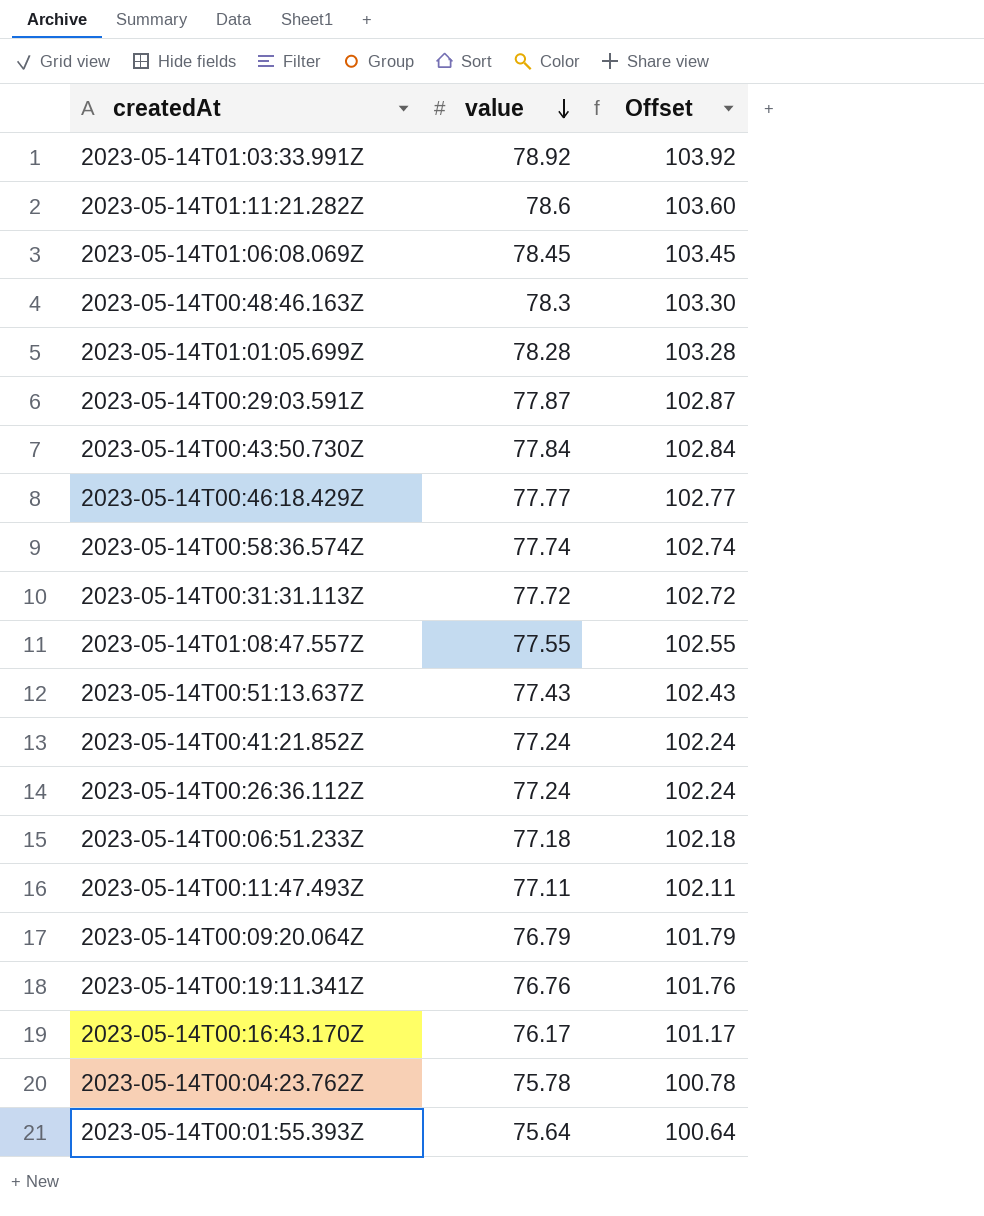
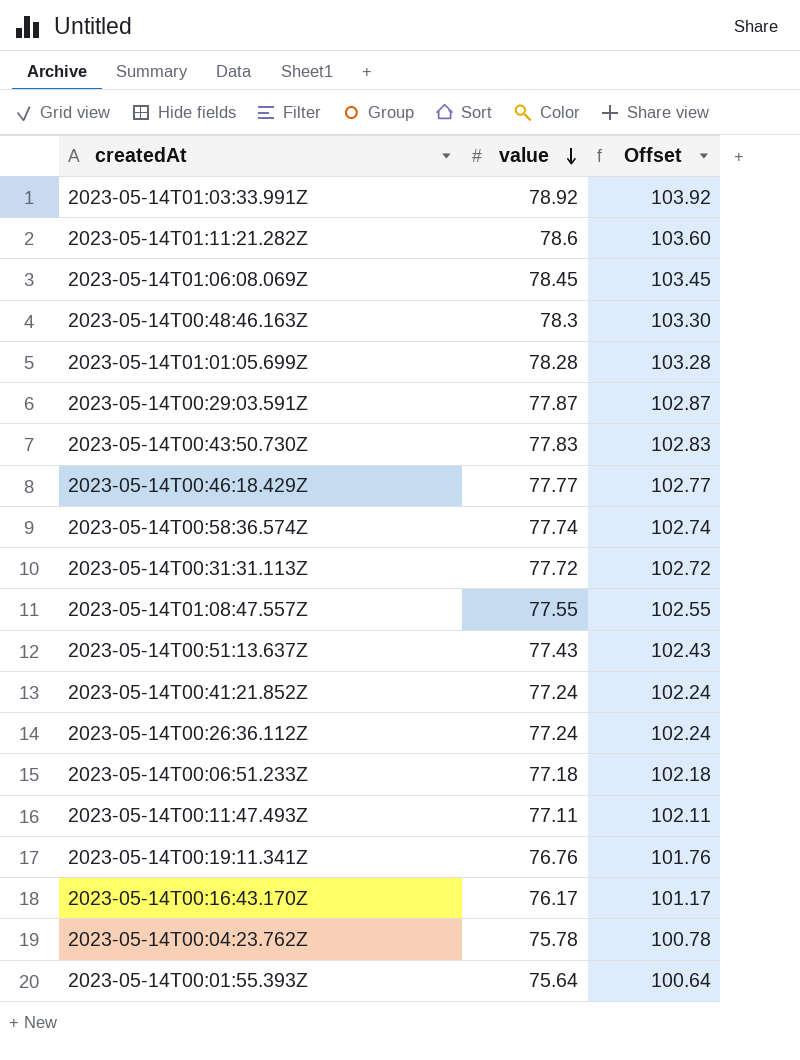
row 2023-05-14T00:09:20.064Z: 76.79 | 101.79 -> none
2023-05-14T00:43:50.730Z | value: 77.84 -> 77.83
2023-05-14T00:43:50.730Z | Offset: 102.84 -> 102.83

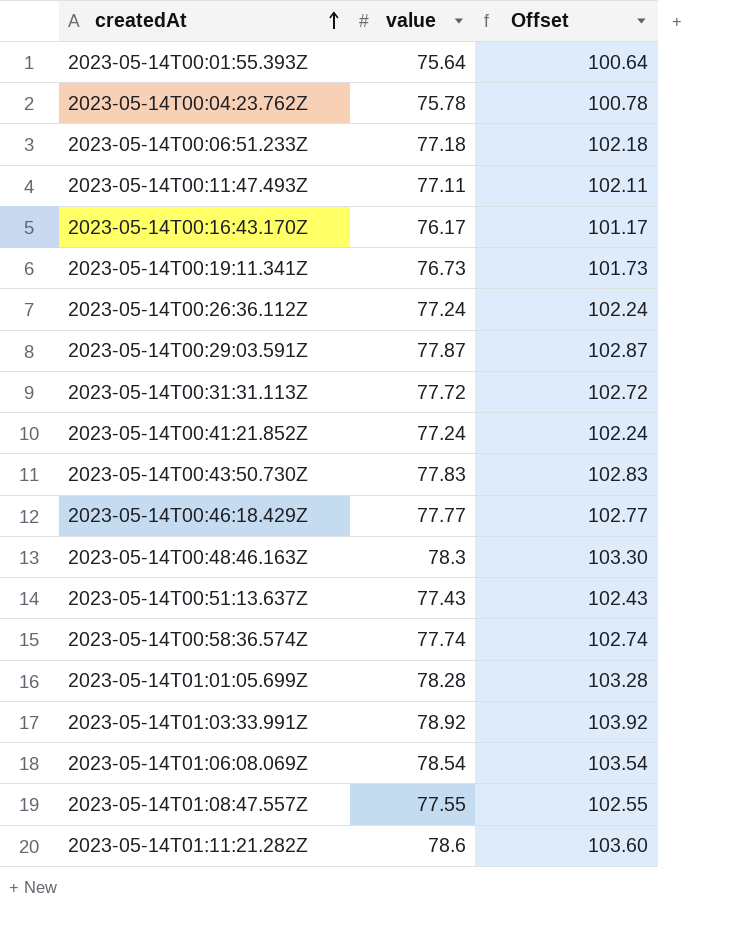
row order: value descending -> createdAt ascending
2023-05-14T00:19:11.341Z | value: 76.76 -> 76.73
2023-05-14T00:19:11.341Z | Offset: 101.76 -> 101.73
2023-05-14T01:06:08.069Z | value: 78.45 -> 78.54
2023-05-14T01:06:08.069Z | Offset: 103.45 -> 103.54

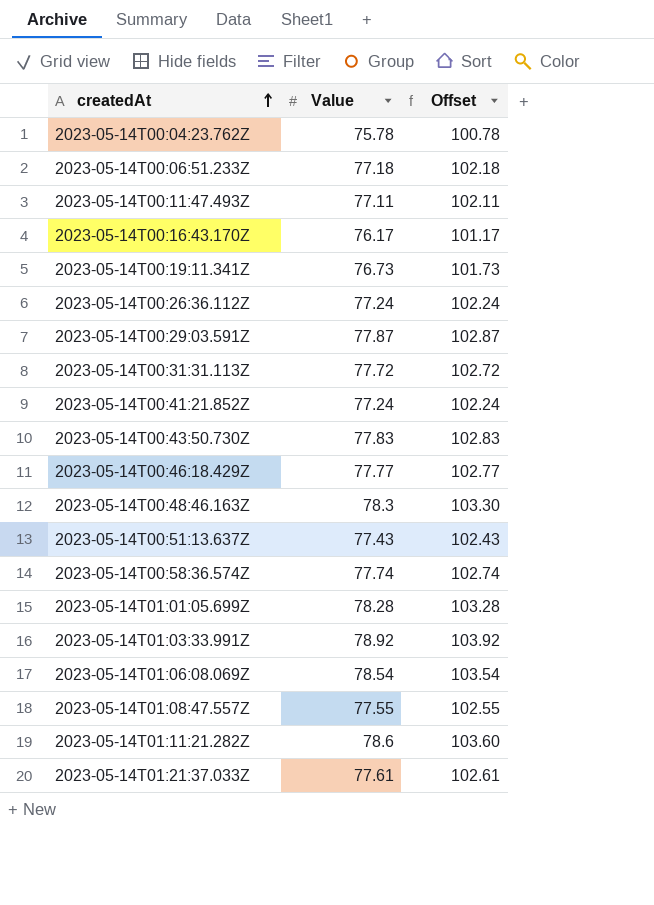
column name: value -> Value
row 2023-05-14T00:01:55.393Z: 75.64 | 100.64 -> none
row 2023-05-14T01:21:37.033Z: none -> 77.61 | 102.61

